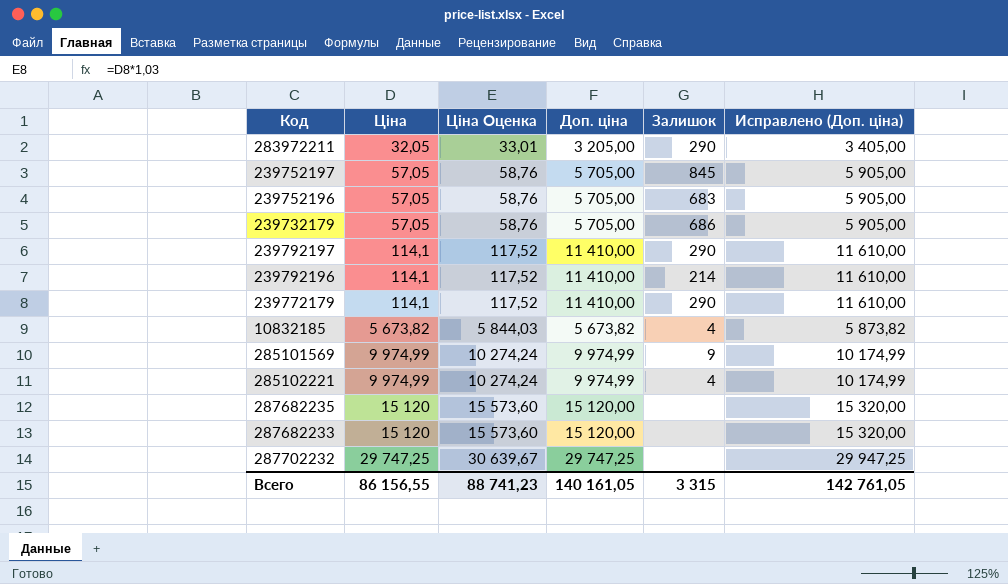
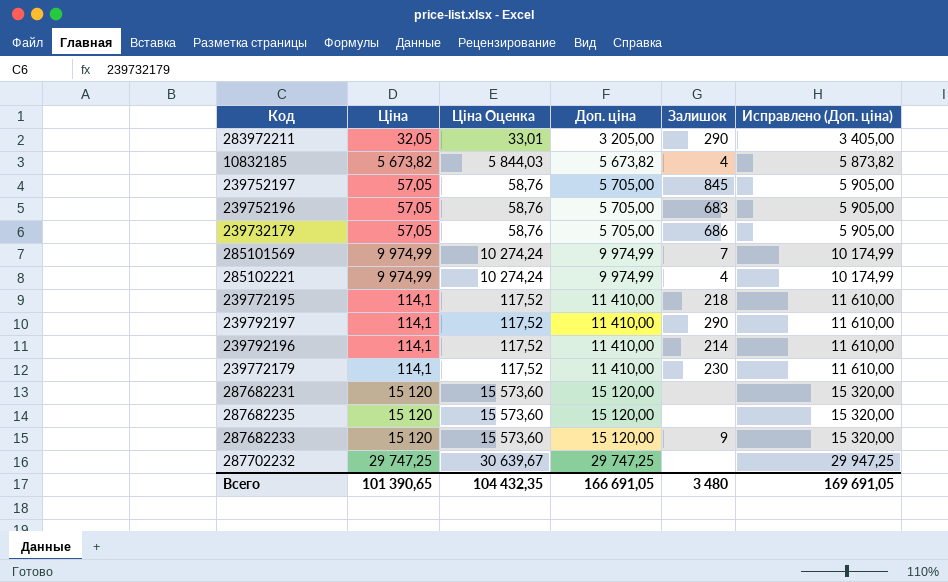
row order: Ціна ascending -> Доп. ціна ascending
285101569 | Залишок: 9 -> 7
row 239772195: none -> 114,1 | 117,52 | 11 410,00 | 218 | 11 610,00
239772179 | Залишок: 290 -> 230
row 287682231: none -> 15 120 | 15 573,60 | 15 120,00 | none | 15 320,00
287682233 | Залишок: none -> 9
Всего | Ціна: 86 156,55 -> 101 390,65
Всего | Ціна Оценка: 88 741,23 -> 104 432,35
Всего | Доп. ціна: 140 161,05 -> 166 691,05
Всего | Залишок: 3 315 -> 3 480
Всего | Исправлено (Доп. ціна): 142 761,05 -> 169 691,05

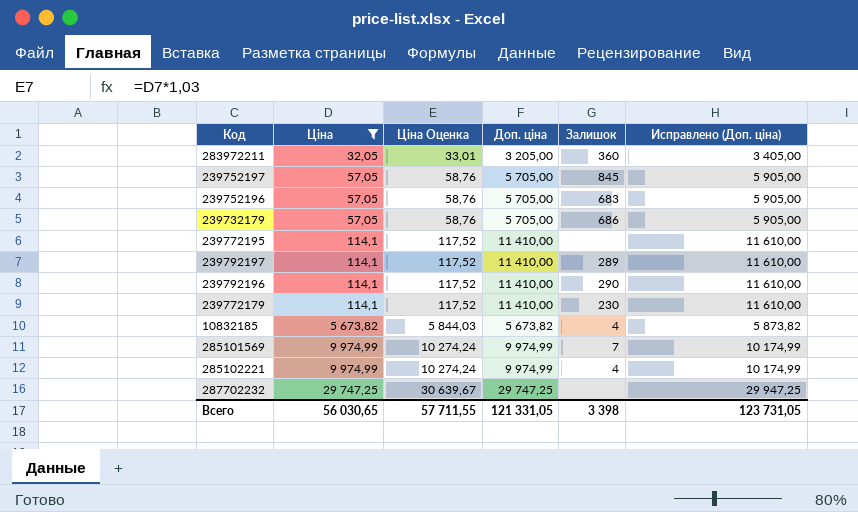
filter: none -> Ціна != 15 120
row order: Доп. ціна ascending -> Ціна ascending
283972211 | Залишок: 290 -> 360
239772195 | Залишок: 218 -> none
239792197 | Залишок: 290 -> 289
239792196 | Залишок: 214 -> 290
Всего | Ціна: 101 390,65 -> 56 030,65
Всего | Ціна Оценка: 104 432,35 -> 57 711,55
Всего | Доп. ціна: 166 691,05 -> 121 331,05
Всего | Залишок: 3 480 -> 3 398
Всего | Исправлено (Доп. ціна): 169 691,05 -> 123 731,05

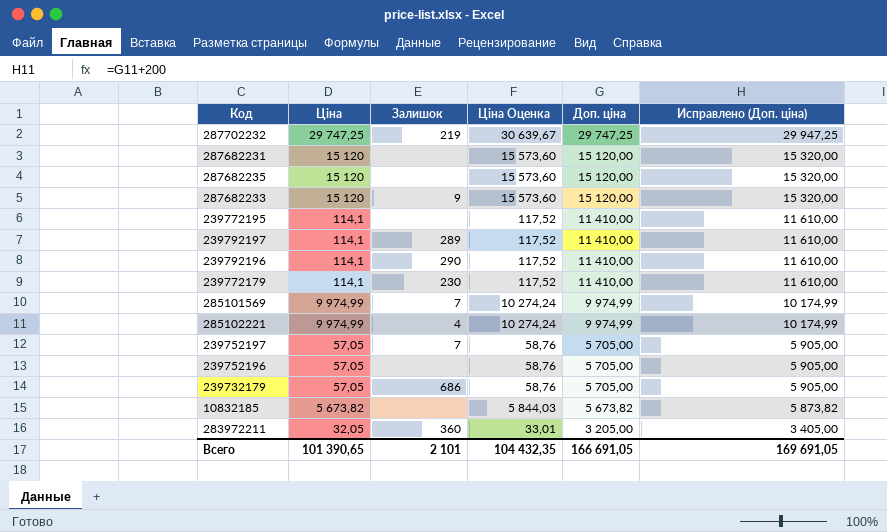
filter: Ціна != 15 120 -> none
row order: Ціна ascending -> Доп. ціна descending
column Залишок | position: 5 -> 3
287702232 | Залишок: none -> 219
239752197 | Залишок: 845 -> 7
239752196 | Залишок: 683 -> none
10832185 | Залишок: 4 -> none
Всего | Ціна: 56 030,65 -> 101 390,65
Всего | Залишок: 3 398 -> 2 101
Всего | Ціна Оценка: 57 711,55 -> 104 432,35
Всего | Доп. ціна: 121 331,05 -> 166 691,05
Всего | Исправлено (Доп. ціна): 123 731,05 -> 169 691,05

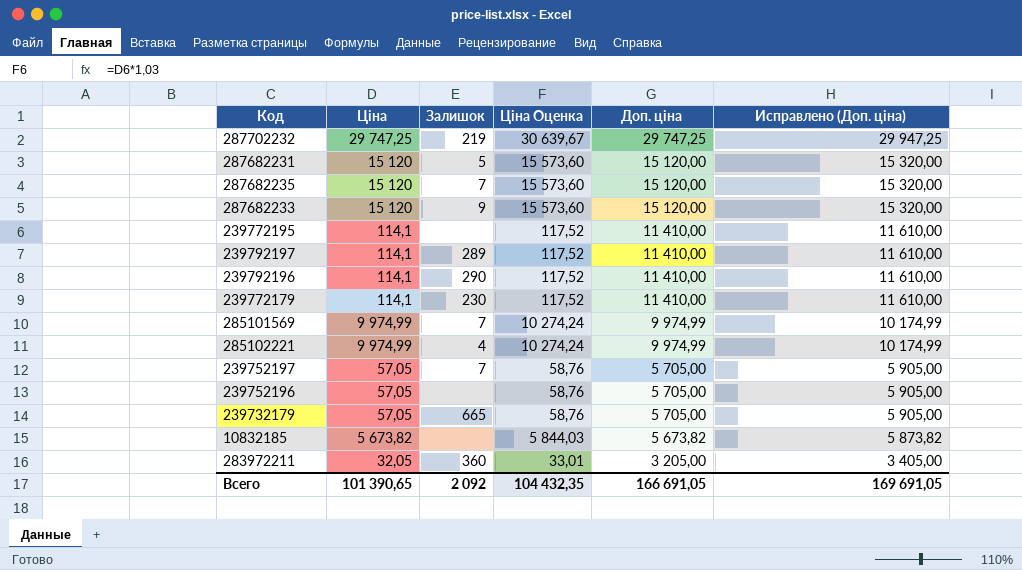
287682231 | Залишок: none -> 5
287682235 | Залишок: none -> 7
239732179 | Залишок: 686 -> 665
Всего | Залишок: 2 101 -> 2 092

